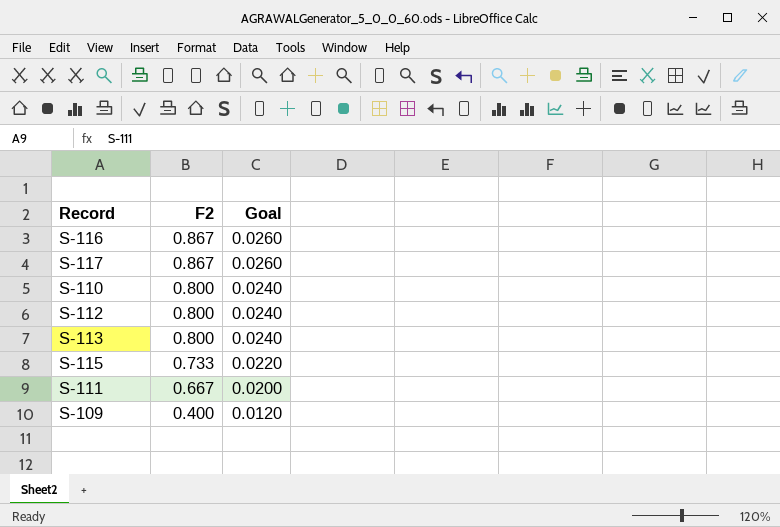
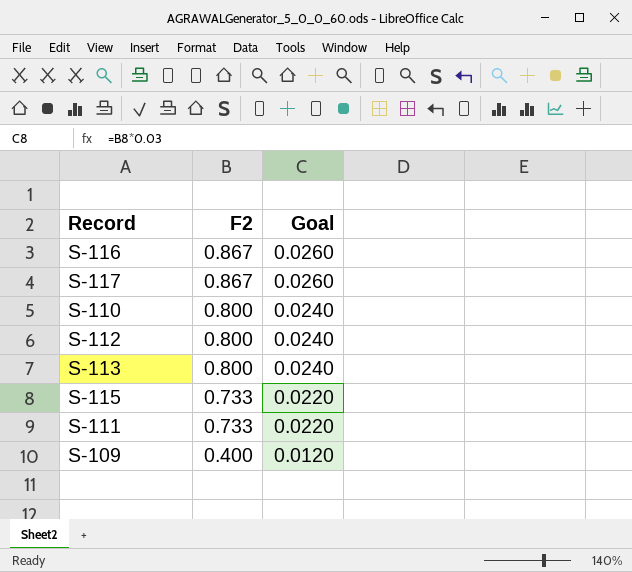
S-111 | F2: 0.667 -> 0.733
S-111 | Goal: 0.0200 -> 0.0220

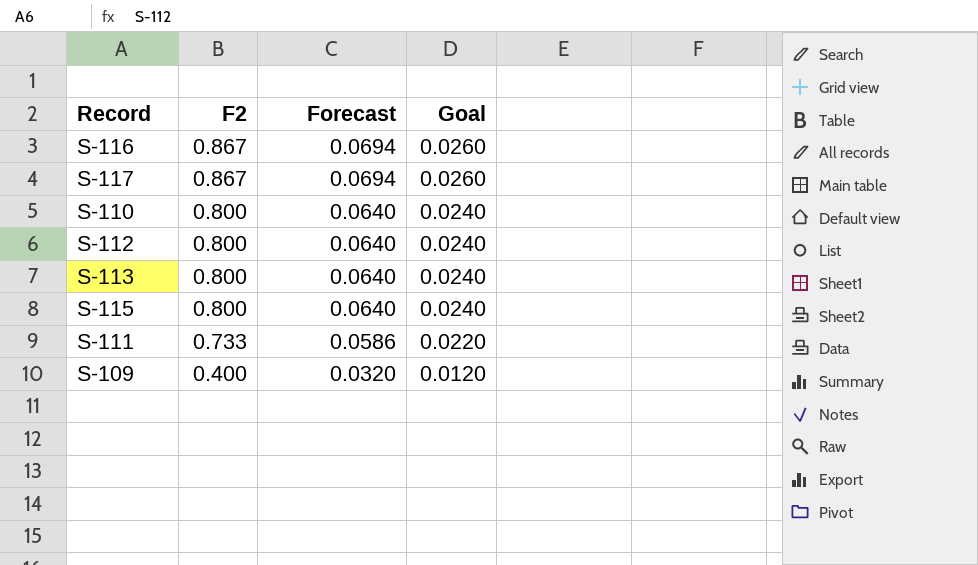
column Forecast | formula: none -> [F2] * 0.08
S-115 | F2: 0.733 -> 0.800
S-115 | Goal: 0.0220 -> 0.0240

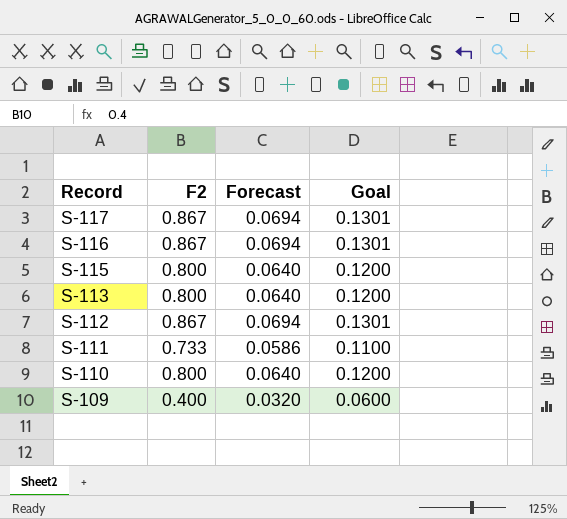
row order: F2 descending -> Record descending
column Goal | formula: [F2] * 0.03 -> [F2] * 0.15
S-112 | F2: 0.800 -> 0.867
S-112 | Forecast: 0.0640 -> 0.0694

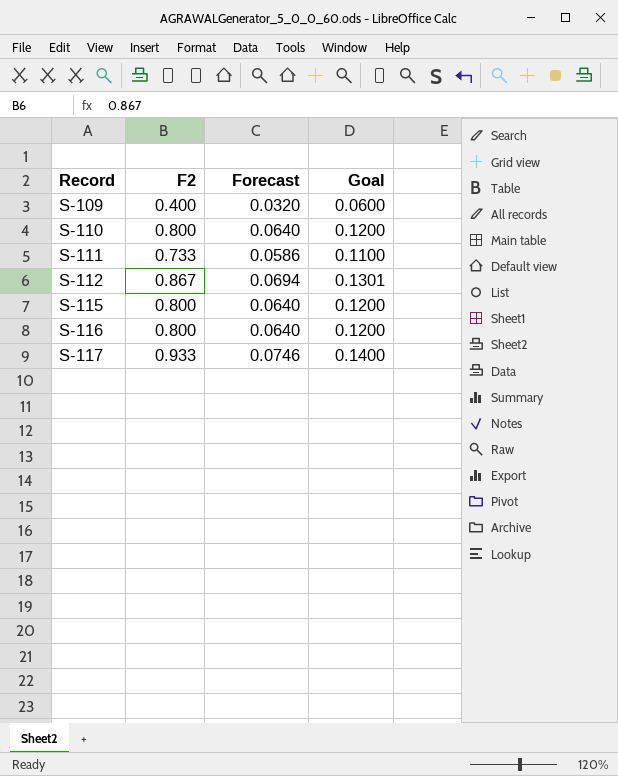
row order: Record descending -> Record ascending
row S-113: 0.800 | 0.0640 | 0.1200 -> none
S-116 | F2: 0.867 -> 0.800
S-116 | Forecast: 0.0694 -> 0.0640
S-116 | Goal: 0.1301 -> 0.1200
S-117 | F2: 0.867 -> 0.933
S-117 | Forecast: 0.0694 -> 0.0746
S-117 | Goal: 0.1301 -> 0.1400

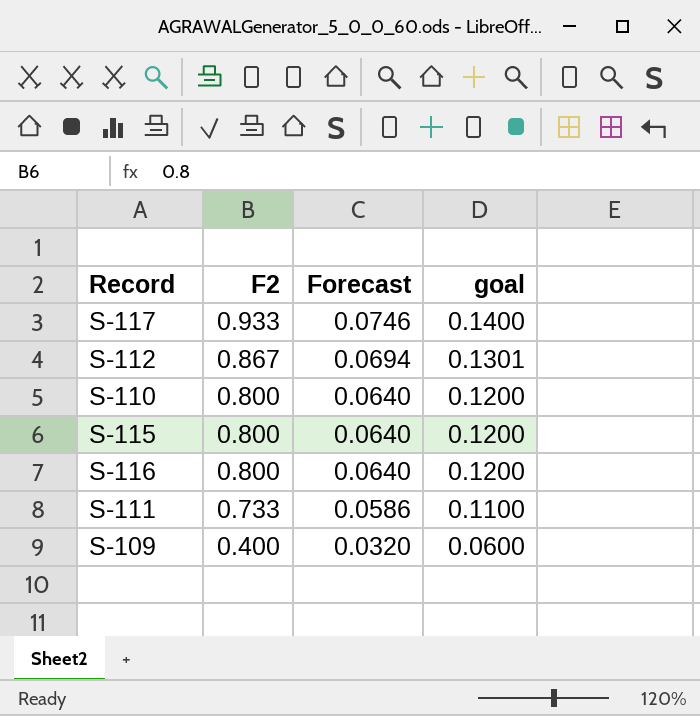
row order: Record ascending -> F2 descending
column name: Goal -> goal

